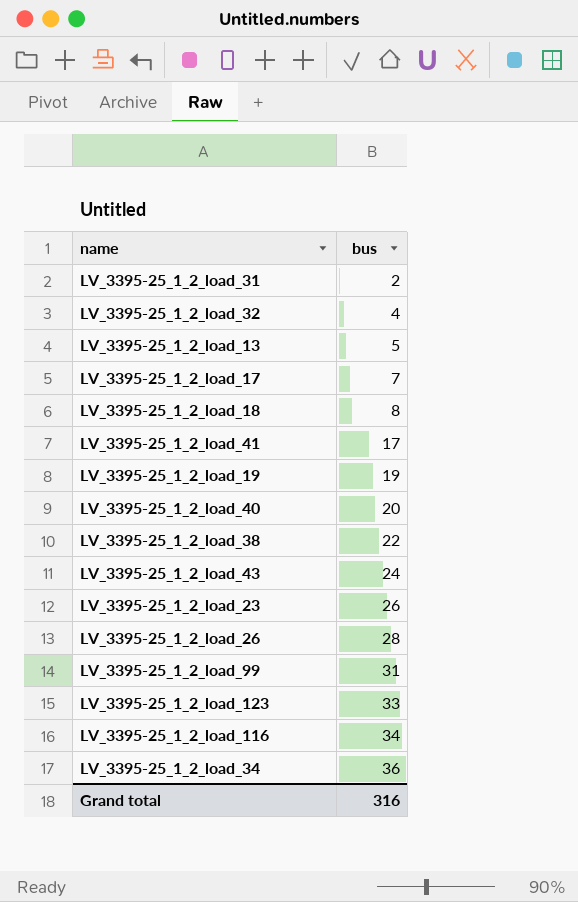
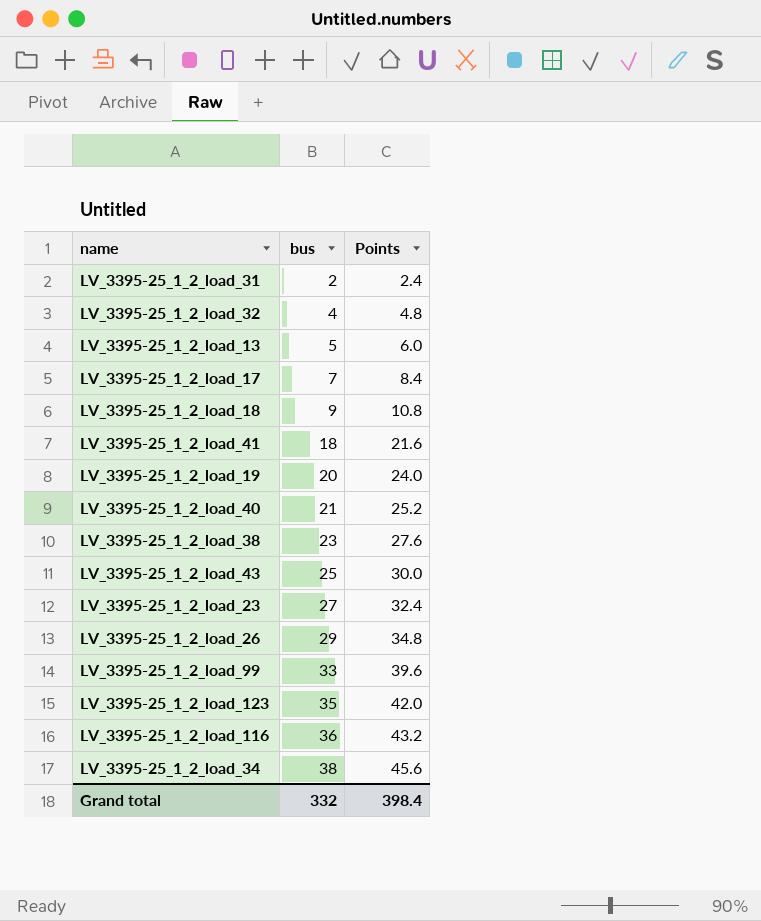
column Points | formula: none -> [bus] * 1.2
LV_3395-25_1_2_load_18 | bus: 8 -> 9
LV_3395-25_1_2_load_41 | bus: 17 -> 18
LV_3395-25_1_2_load_19 | bus: 19 -> 20
LV_3395-25_1_2_load_40 | bus: 20 -> 21
LV_3395-25_1_2_load_38 | bus: 22 -> 23
LV_3395-25_1_2_load_43 | bus: 24 -> 25
LV_3395-25_1_2_load_23 | bus: 26 -> 27
LV_3395-25_1_2_load_26 | bus: 28 -> 29
LV_3395-25_1_2_load_99 | bus: 31 -> 33
LV_3395-25_1_2_load_123 | bus: 33 -> 35
LV_3395-25_1_2_load_116 | bus: 34 -> 36
LV_3395-25_1_2_load_34 | bus: 36 -> 38
Grand total | bus: 316 -> 332

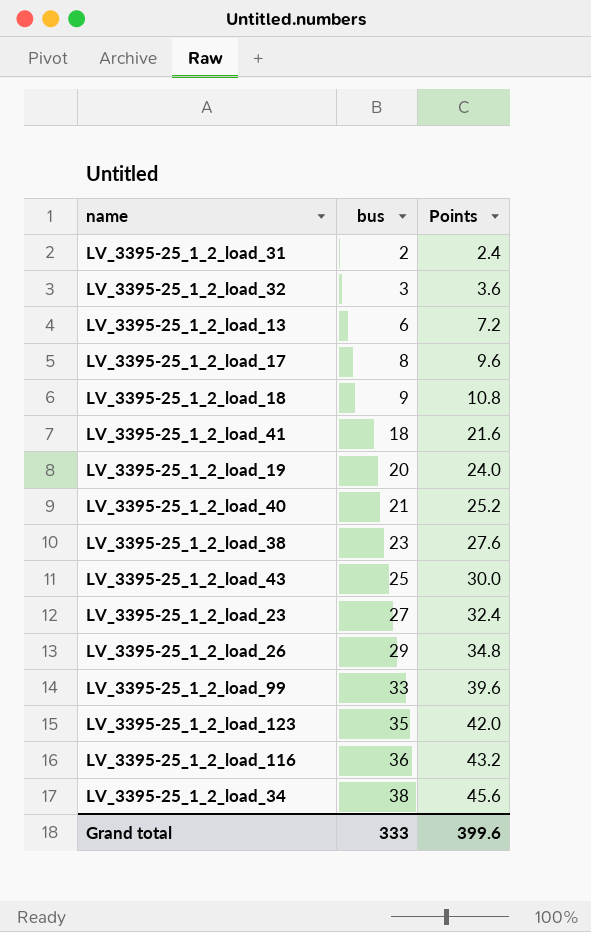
LV_3395-25_1_2_load_32 | bus: 4 -> 3
LV_3395-25_1_2_load_32 | Points: 4.8 -> 3.6
LV_3395-25_1_2_load_13 | bus: 5 -> 6
LV_3395-25_1_2_load_13 | Points: 6.0 -> 7.2
LV_3395-25_1_2_load_17 | bus: 7 -> 8
LV_3395-25_1_2_load_17 | Points: 8.4 -> 9.6
Grand total | bus: 332 -> 333
Grand total | Points: 398.4 -> 399.6

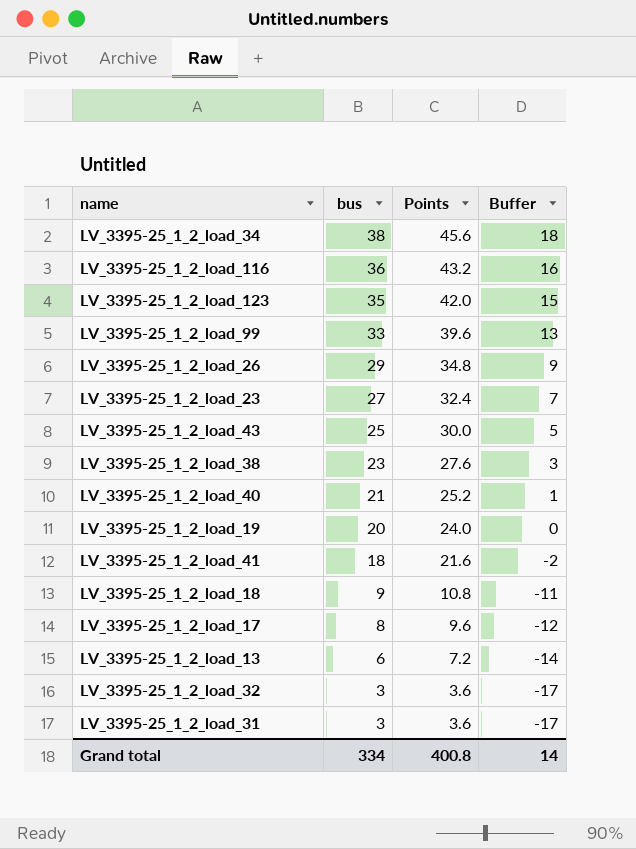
row order: bus ascending -> bus descending
column Buffer | formula: none -> [bus] - 20
LV_3395-25_1_2_load_31 | bus: 2 -> 3
LV_3395-25_1_2_load_31 | Points: 2.4 -> 3.6
Grand total | bus: 333 -> 334
Grand total | Points: 399.6 -> 400.8

